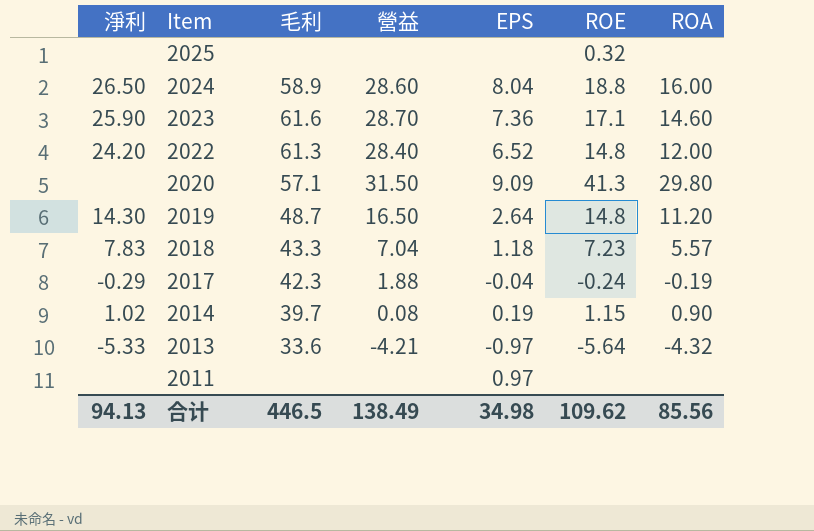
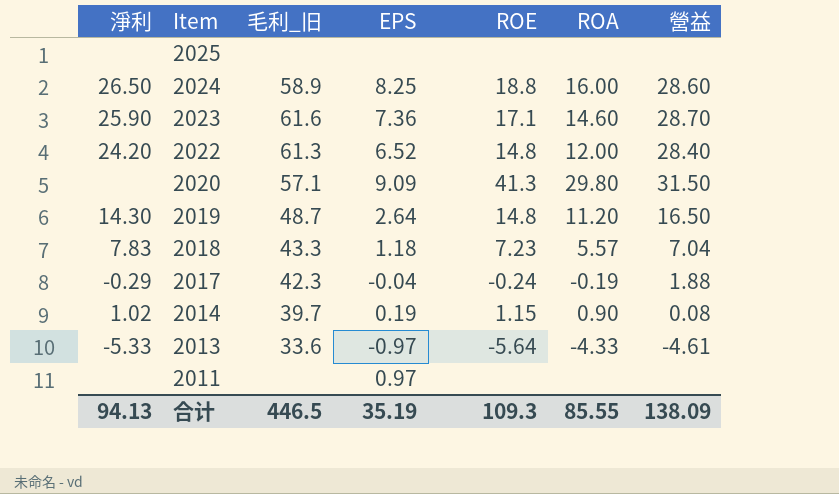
column name: 毛利 -> 毛利_旧
column 營益 | position: 4 -> 7
2025 | ROE: 0.32 -> none
2024 | EPS: 8.04 -> 8.25
2013 | ROA: -4.32 -> -4.33
2013 | 營益: -4.21 -> -4.61
合计 | EPS: 34.98 -> 35.19
合计 | ROE: 109.62 -> 109.3
合计 | ROA: 85.56 -> 85.55
合计 | 營益: 138.49 -> 138.09

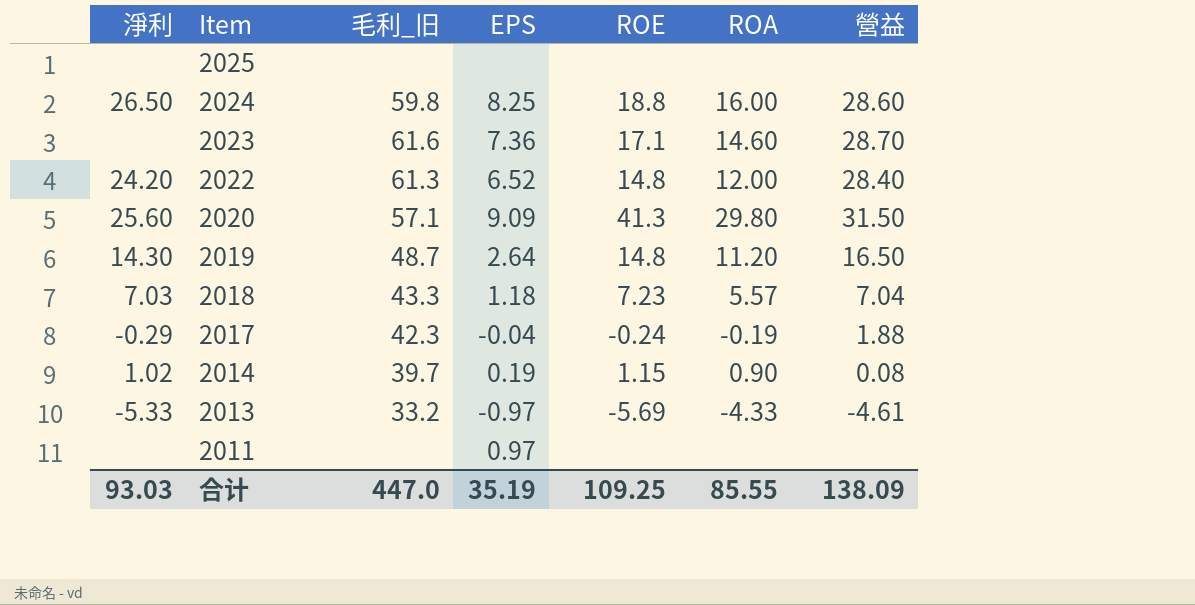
2024 | 毛利_旧: 58.9 -> 59.8
2023 | 淨利: 25.90 -> none
2020 | 淨利: none -> 25.60
2018 | 淨利: 7.83 -> 7.03
2013 | 毛利_旧: 33.6 -> 33.2
2013 | ROE: -5.64 -> -5.69
合计 | 淨利: 94.13 -> 93.03
合计 | 毛利_旧: 446.5 -> 447.0
合计 | ROE: 109.3 -> 109.25

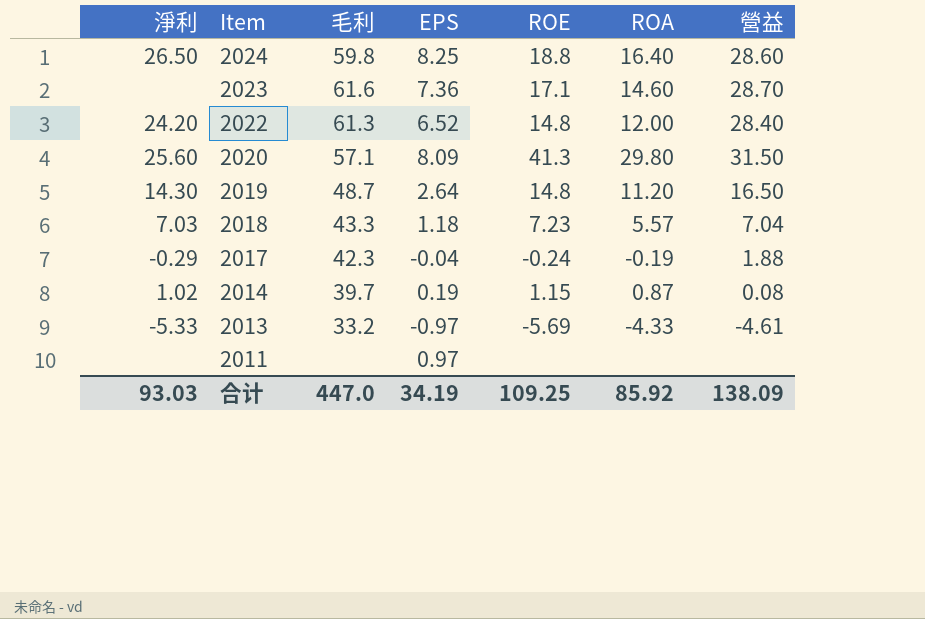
column name: 毛利_旧 -> 毛利
row 2025: none | none | none | none | none | none -> none
2024 | ROA: 16.00 -> 16.40
2020 | EPS: 9.09 -> 8.09
2014 | ROA: 0.90 -> 0.87
合计 | EPS: 35.19 -> 34.19
合计 | ROA: 85.55 -> 85.92

